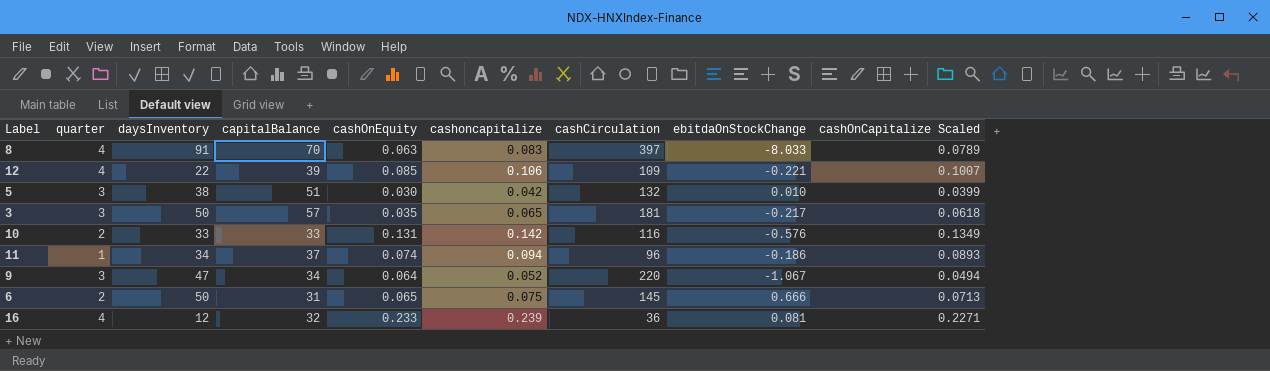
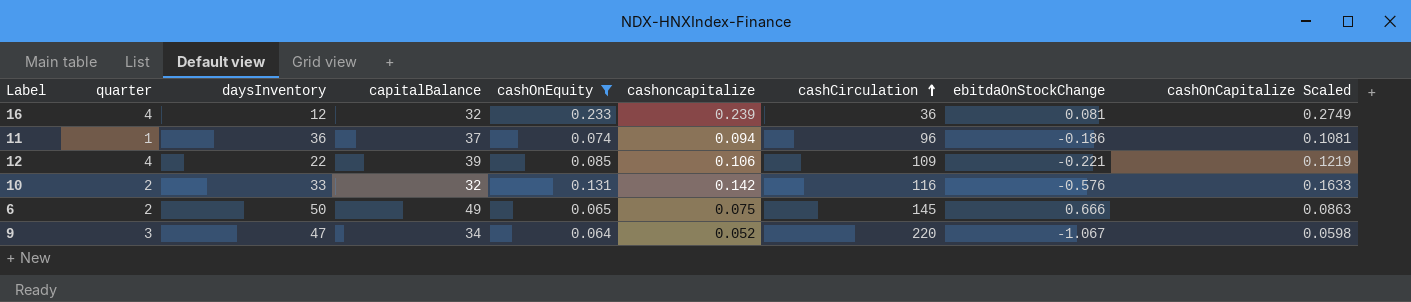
filter: none -> cashOnEquity >= 0.064
row order: none -> cashCirculation ascending
column cashOnCapitalize Scaled | formula: [cashoncapitalize] * 0.95 -> [cashoncapitalize] * 1.15
11 | daysInventory: 34 -> 36
10 | capitalBalance: 33 -> 32
6 | capitalBalance: 31 -> 49

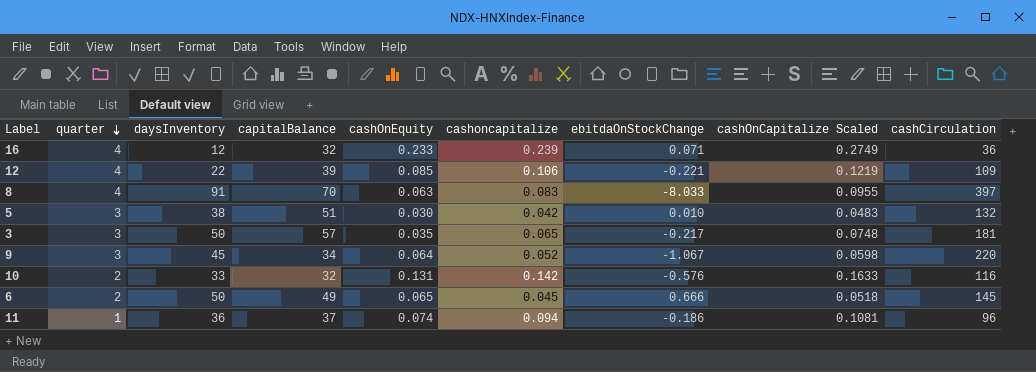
filter: cashOnEquity >= 0.064 -> none
row order: cashCirculation ascending -> quarter descending
column cashCirculation | position: 7 -> 9
16 | ebitdaOnStockChange: 0.081 -> 0.071
9 | daysInventory: 47 -> 45
6 | cashoncapitalize: 0.075 -> 0.045
6 | cashOnCapitalize Scaled: 0.0863 -> 0.0518

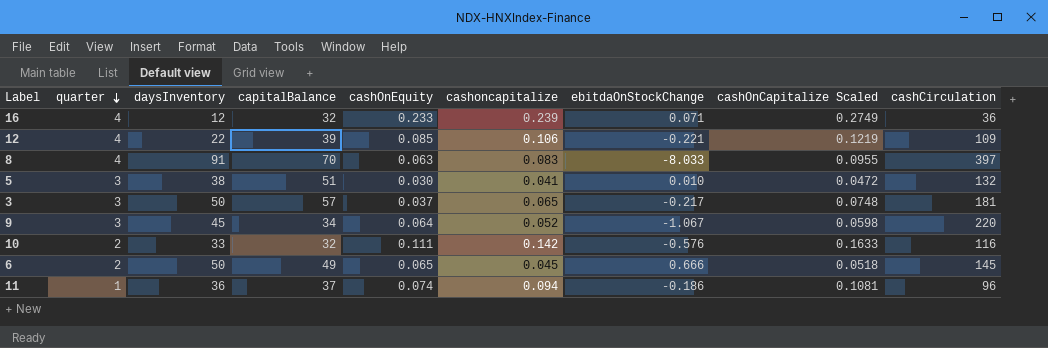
5 | cashoncapitalize: 0.042 -> 0.041
5 | cashOnCapitalize Scaled: 0.0483 -> 0.0472
3 | cashOnEquity: 0.035 -> 0.037
10 | cashOnEquity: 0.131 -> 0.111

